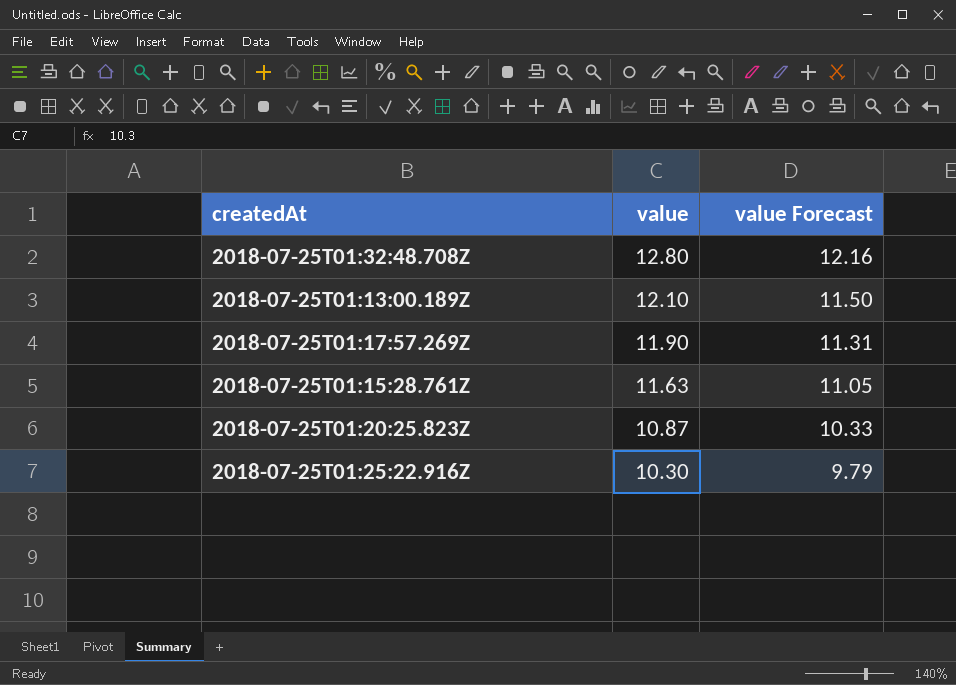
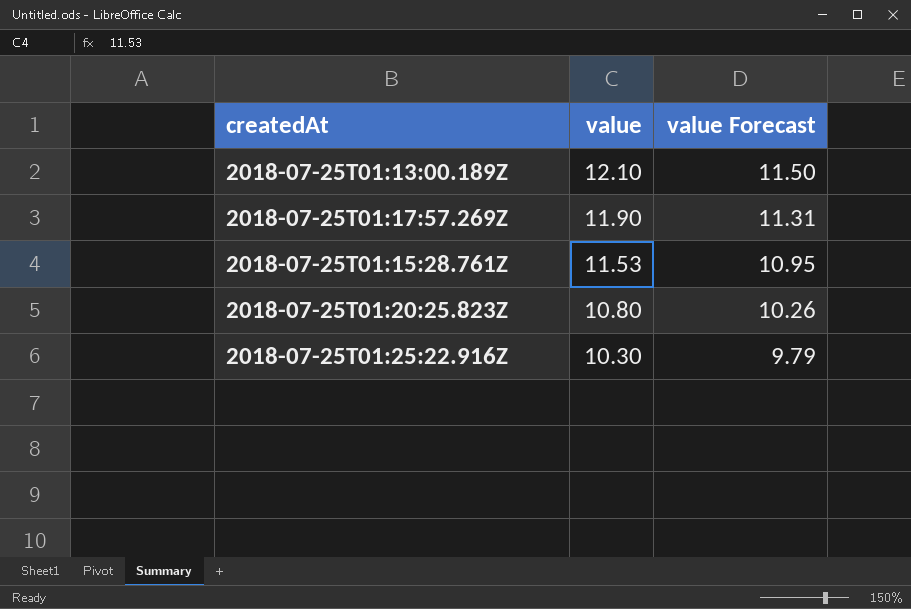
row 2018-07-25T01:32:48.708Z: 12.80 | 12.16 -> none
2018-07-25T01:15:28.761Z | value: 11.63 -> 11.53
2018-07-25T01:15:28.761Z | value Forecast: 11.05 -> 10.95
2018-07-25T01:20:25.823Z | value: 10.87 -> 10.80
2018-07-25T01:20:25.823Z | value Forecast: 10.33 -> 10.26

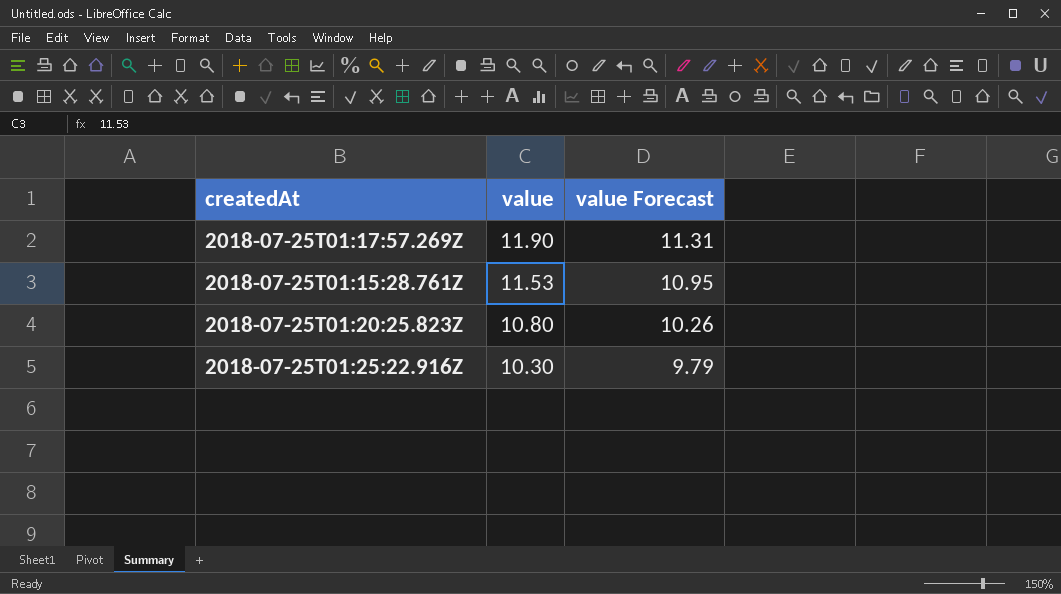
row 2018-07-25T01:13:00.189Z: 12.10 | 11.50 -> none

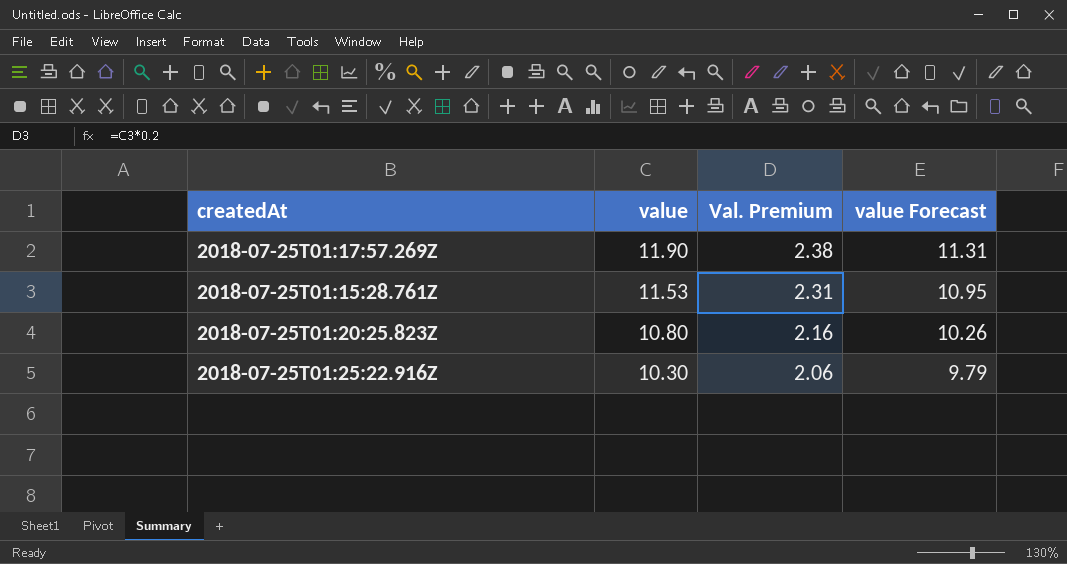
column Val. Premium | formula: none -> [value] * 0.2

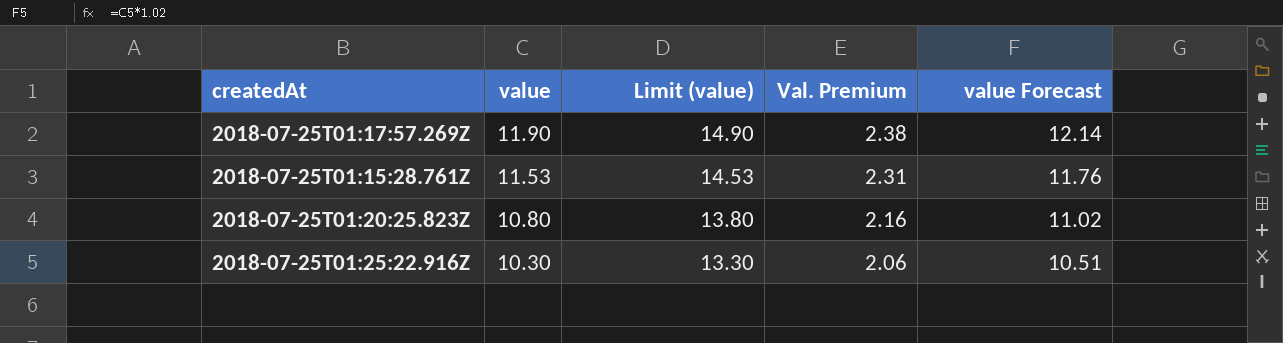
column Limit (value) | formula: none -> [value] + 3
column value Forecast | formula: [value] * 0.95 -> [value] * 1.02

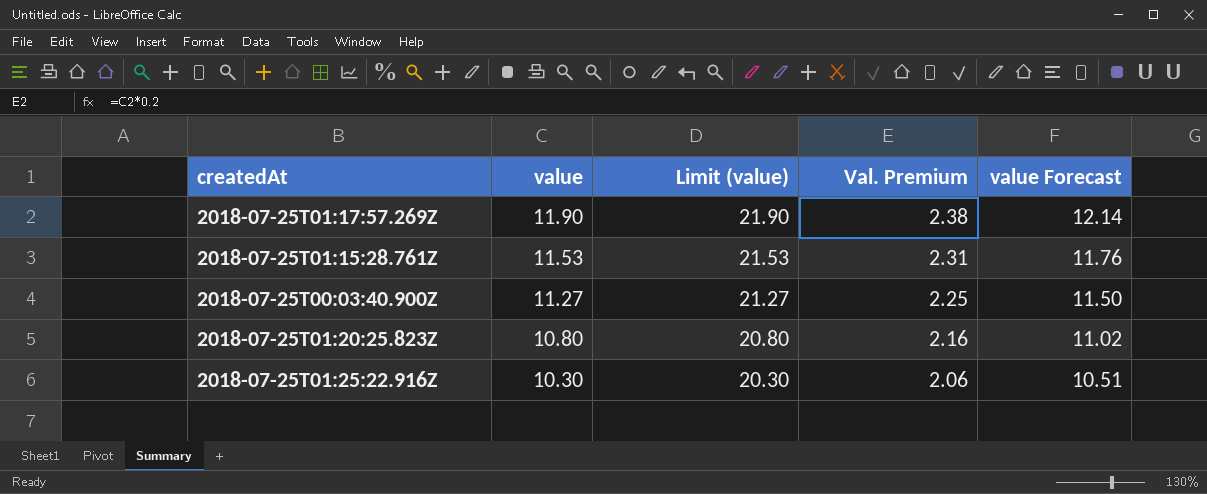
column Limit (value) | formula: [value] + 3 -> [value] + 10
row 2018-07-25T00:03:40.900Z: none -> 11.27 | 21.27 | 2.25 | 11.50

